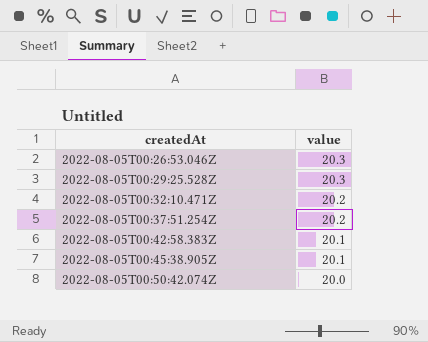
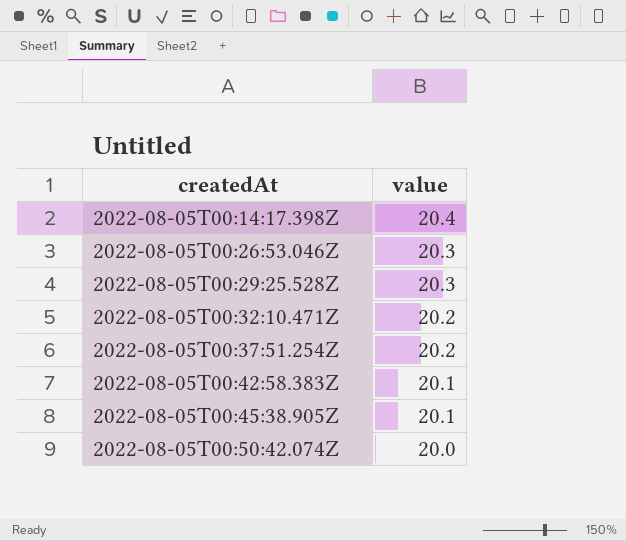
row 2022-08-05T00:14:17.398Z: none -> 20.4

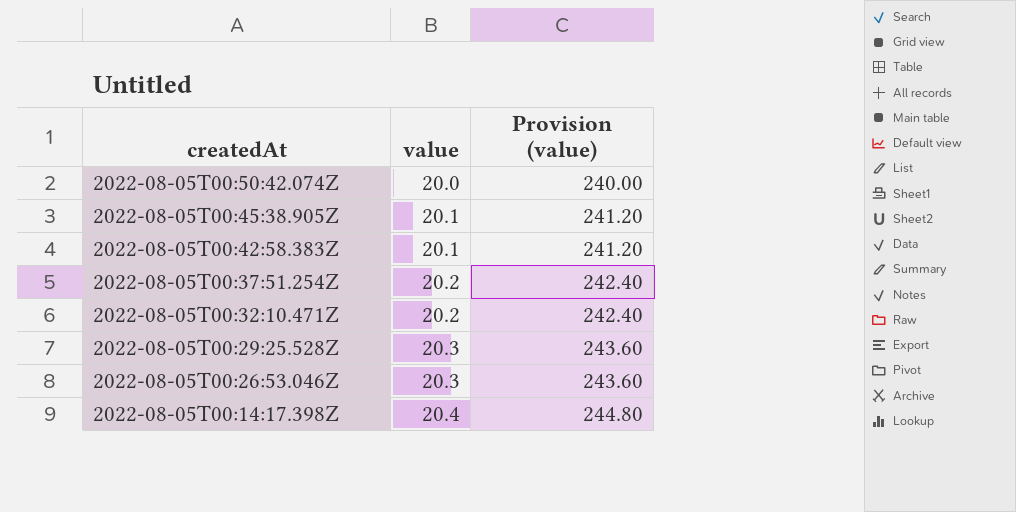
row order: createdAt ascending -> createdAt descending
column Provision (value) | formula: none -> [value] * 12

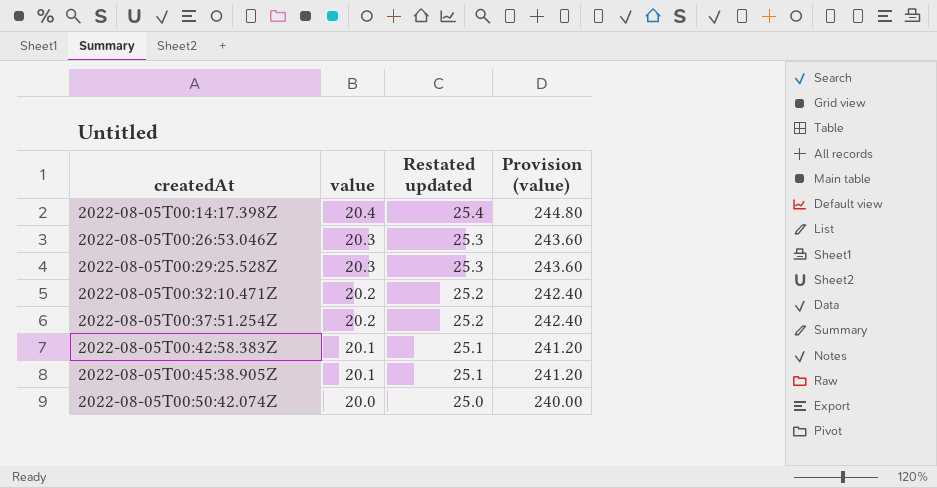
row order: createdAt descending -> createdAt ascending
column Restated updated | formula: none -> [value] + 5

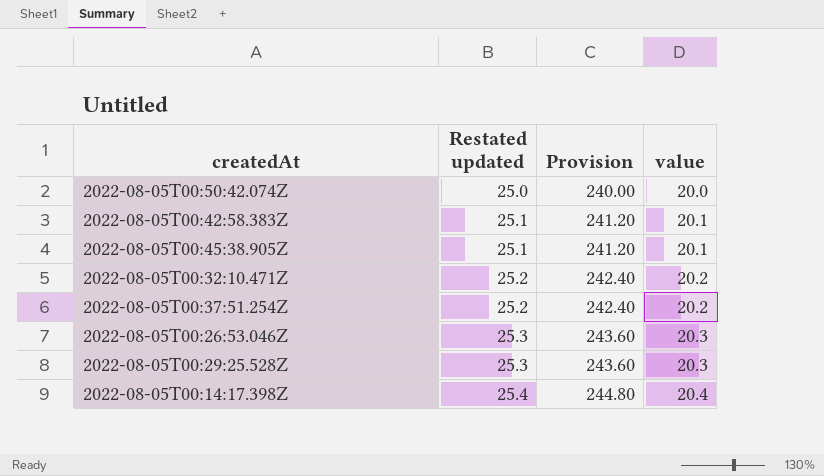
row order: createdAt ascending -> Restated updated ascending
column name: Provision (value) -> Provision
column value | position: 2 -> 4

